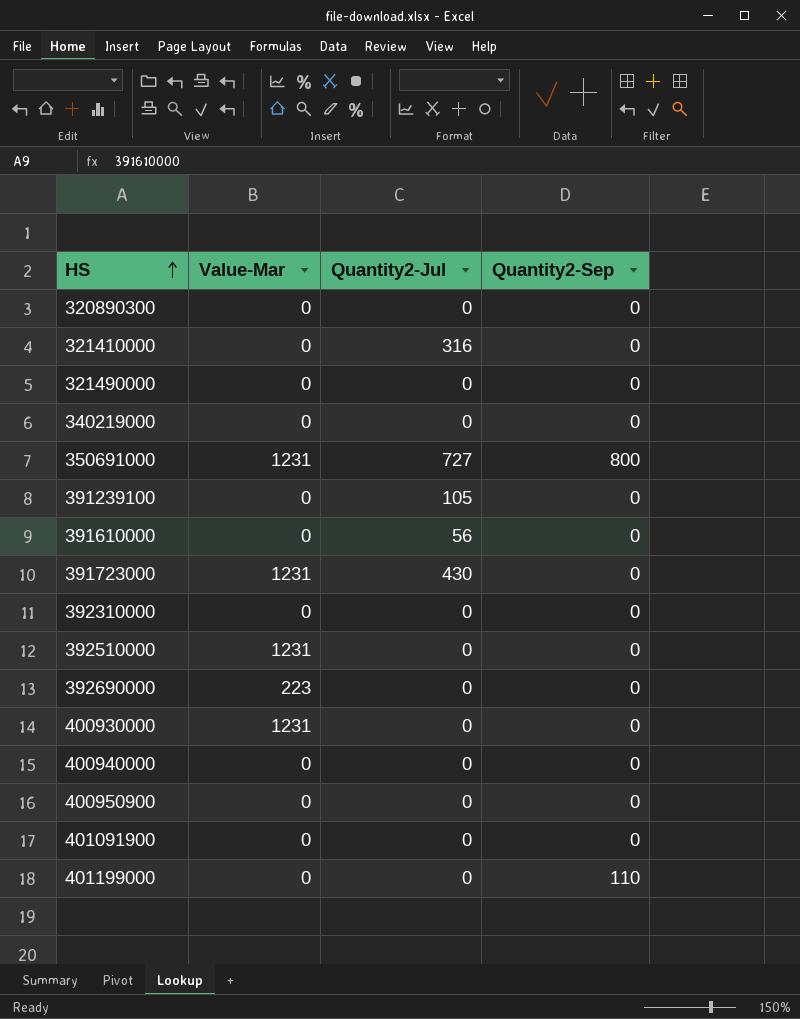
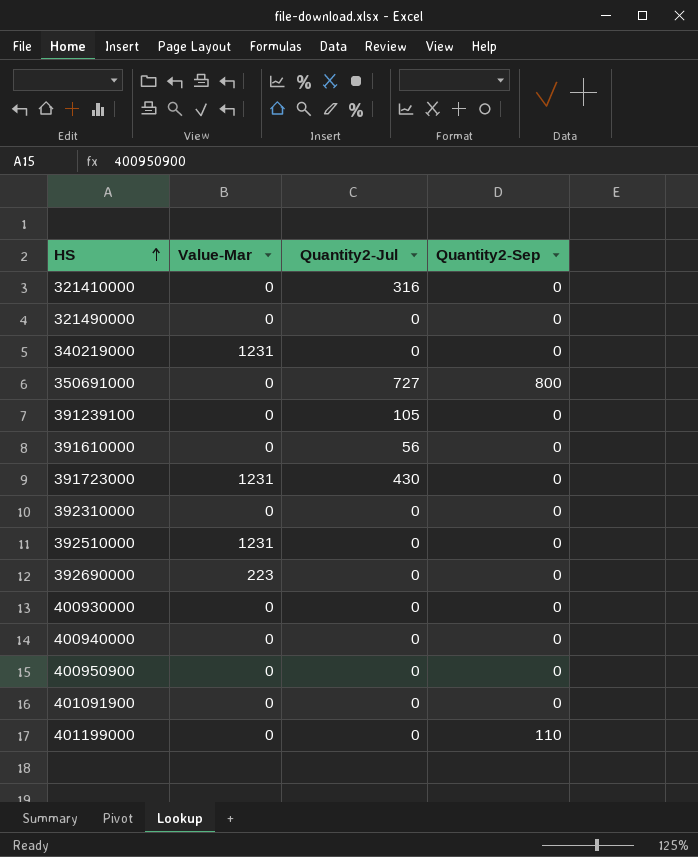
row 320890300: 0 | 0 | 0 -> none
340219000 | Value-Mar: 0 -> 1231
350691000 | Value-Mar: 1231 -> 0
400930000 | Value-Mar: 1231 -> 0

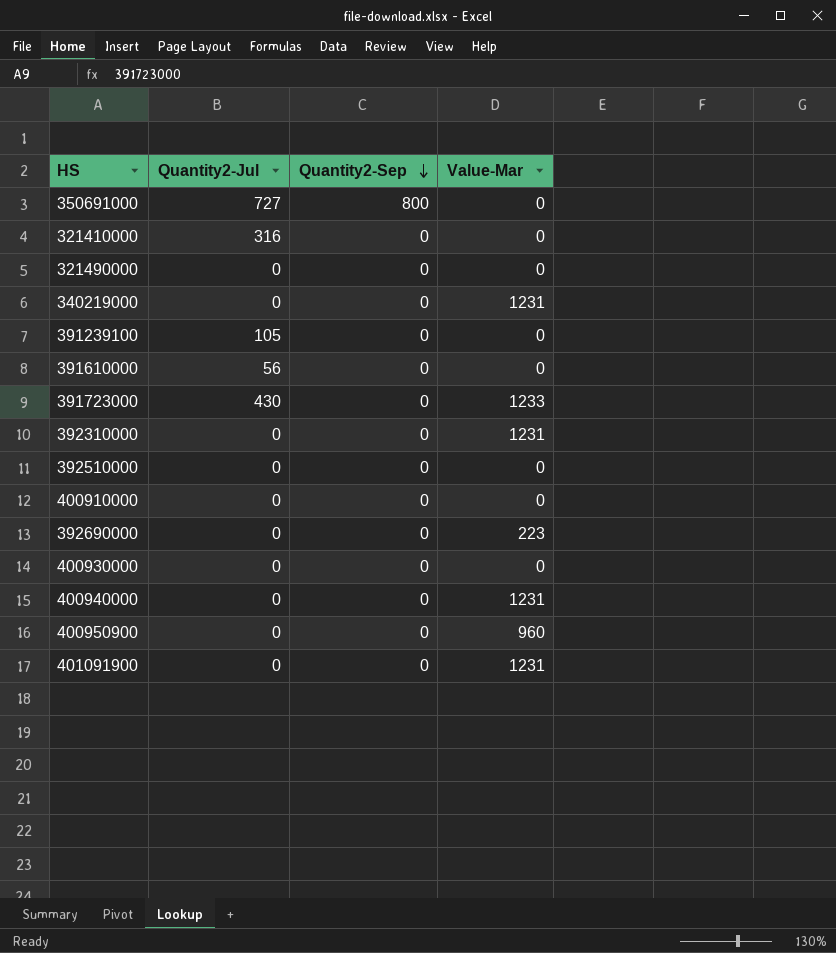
row order: HS ascending -> Quantity2-Sep descending
column Value-Mar | position: 2 -> 4
row 401199000: 0 | 0 | 110 -> none
391723000 | Value-Mar: 1231 -> 1233
392310000 | Value-Mar: 0 -> 1231
392510000 | Value-Mar: 1231 -> 0
row 400910000: none -> 0 | 0 | 0
400940000 | Value-Mar: 0 -> 1231
400950900 | Value-Mar: 0 -> 960
401091900 | Value-Mar: 0 -> 1231

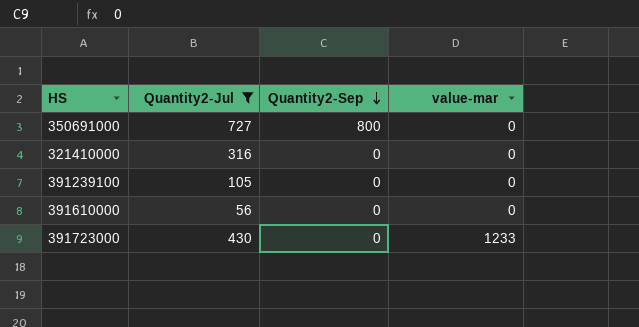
filter: none -> Quantity2-Jul != 0
column name: Value-Mar -> value-mar

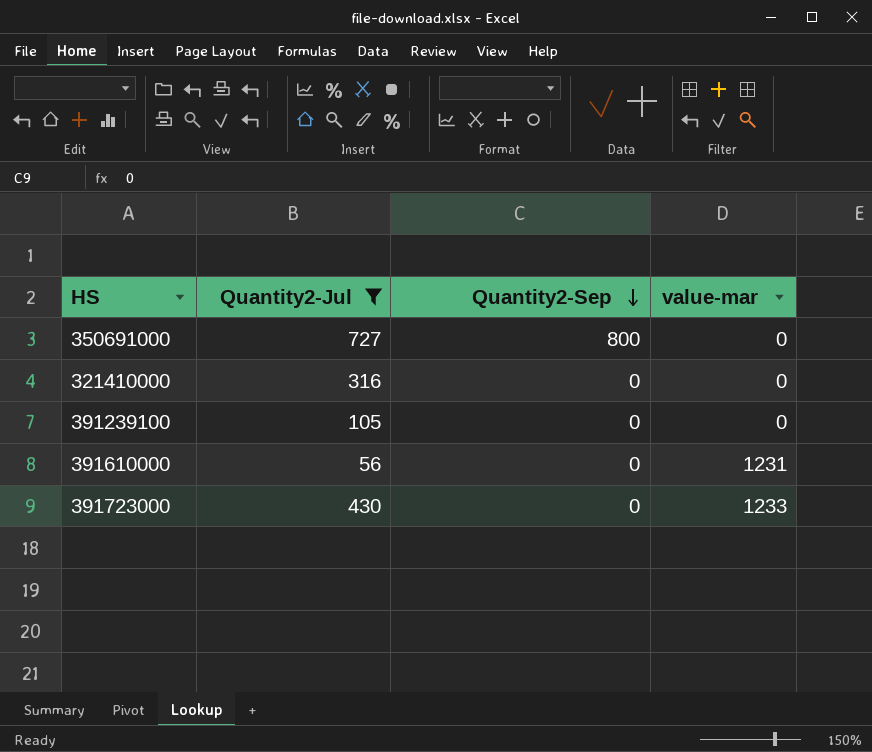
391610000 | value-mar: 0 -> 1231

